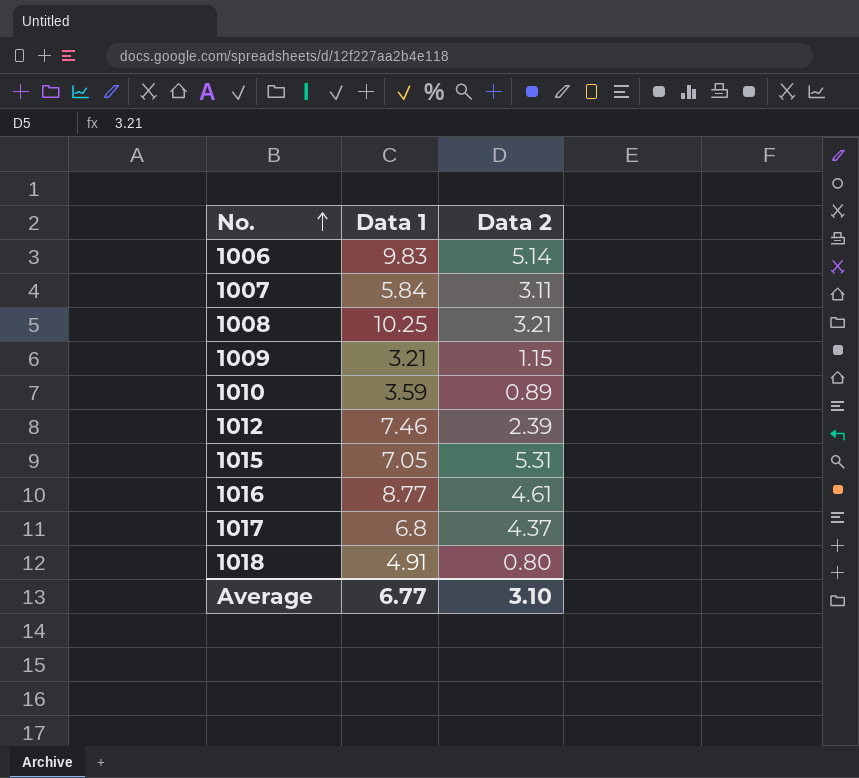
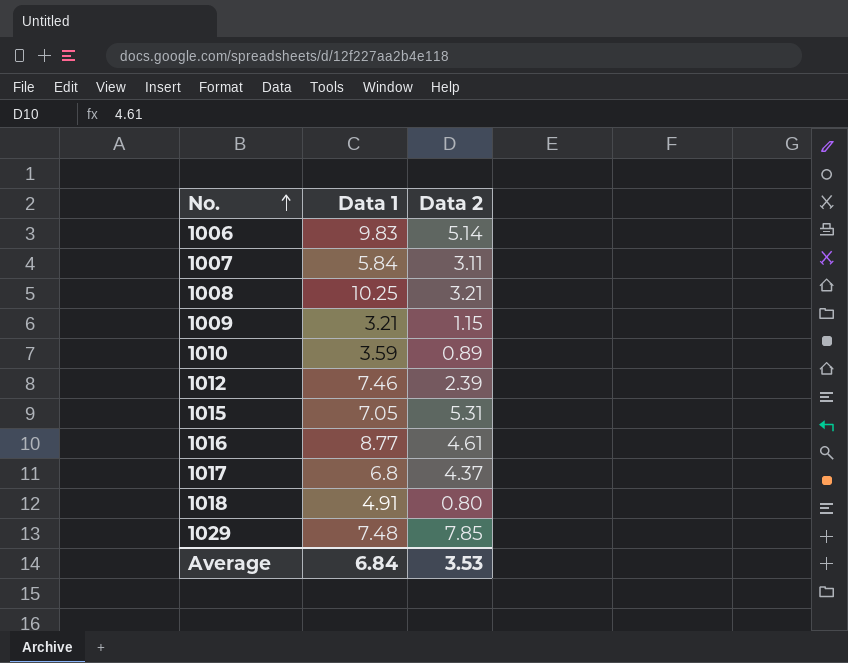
row 1029: none -> 7.48 | 7.85
Average | Data 1: 6.77 -> 6.84
Average | Data 2: 3.10 -> 3.53

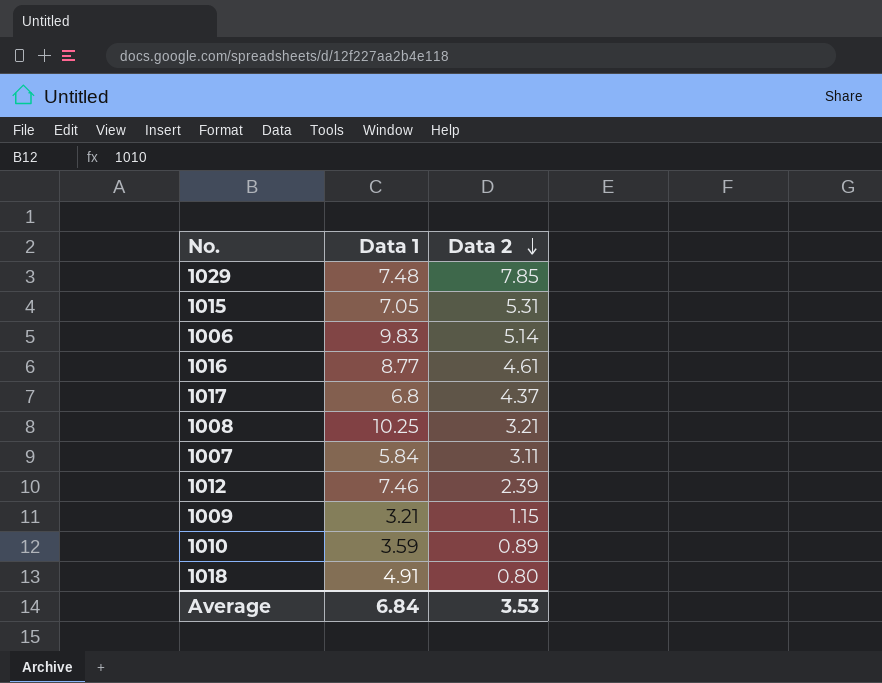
row order: No. ascending -> Data 2 descending

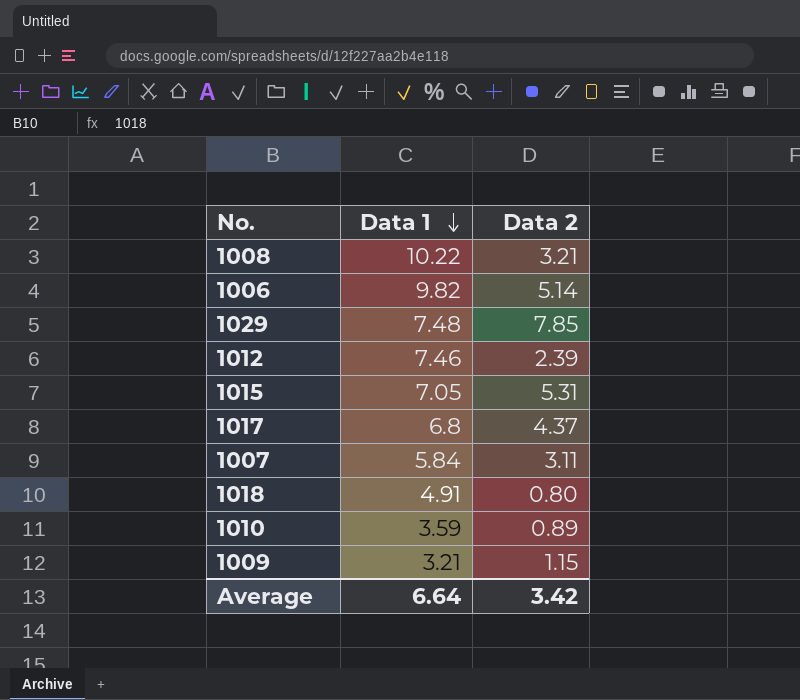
row order: Data 2 descending -> Data 1 descending
row 1016: 8.77 | 4.61 -> none
1008 | Data 1: 10.25 -> 10.22
1006 | Data 1: 9.83 -> 9.82
Average | Data 1: 6.84 -> 6.64
Average | Data 2: 3.53 -> 3.42

